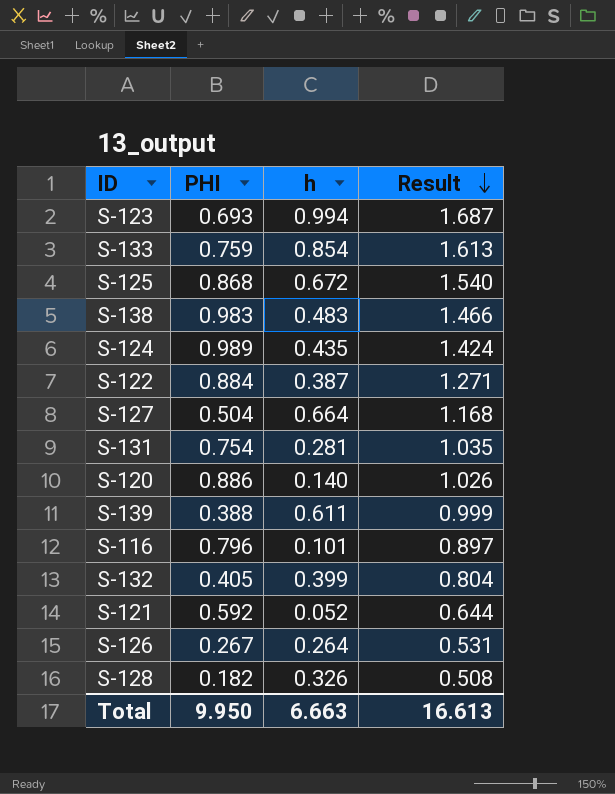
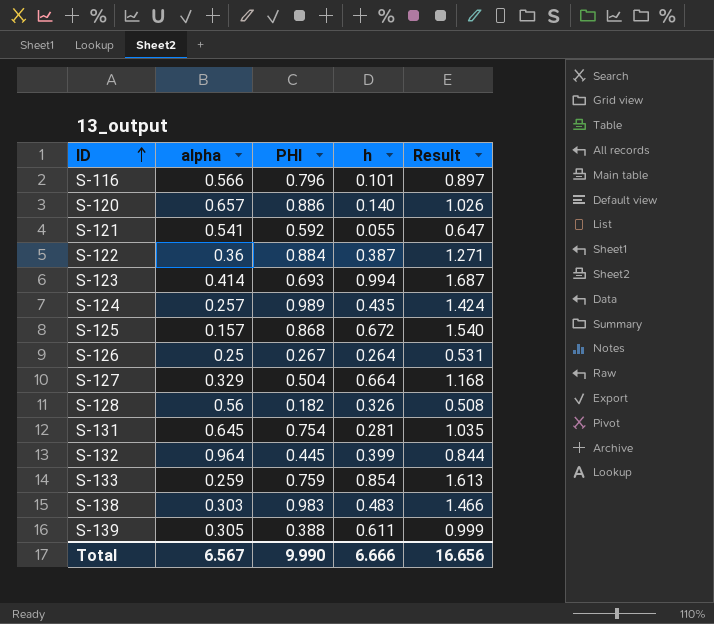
row order: Result descending -> ID ascending
column alpha | position: none -> 2
S-121 | h: 0.052 -> 0.055
S-121 | Result: 0.644 -> 0.647
S-132 | PHI: 0.405 -> 0.445
S-132 | Result: 0.804 -> 0.844
Total | PHI: 9.950 -> 9.990
Total | h: 6.663 -> 6.666
Total | Result: 16.613 -> 16.656

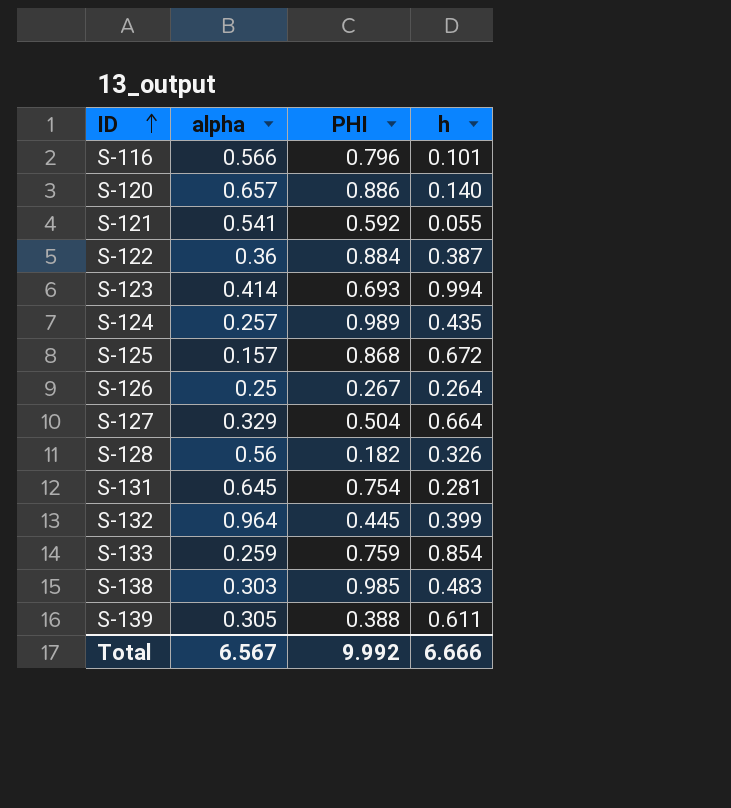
column Result | formula: [PHI] + [h] -> none
S-138 | PHI: 0.983 -> 0.985
Total | PHI: 9.990 -> 9.992

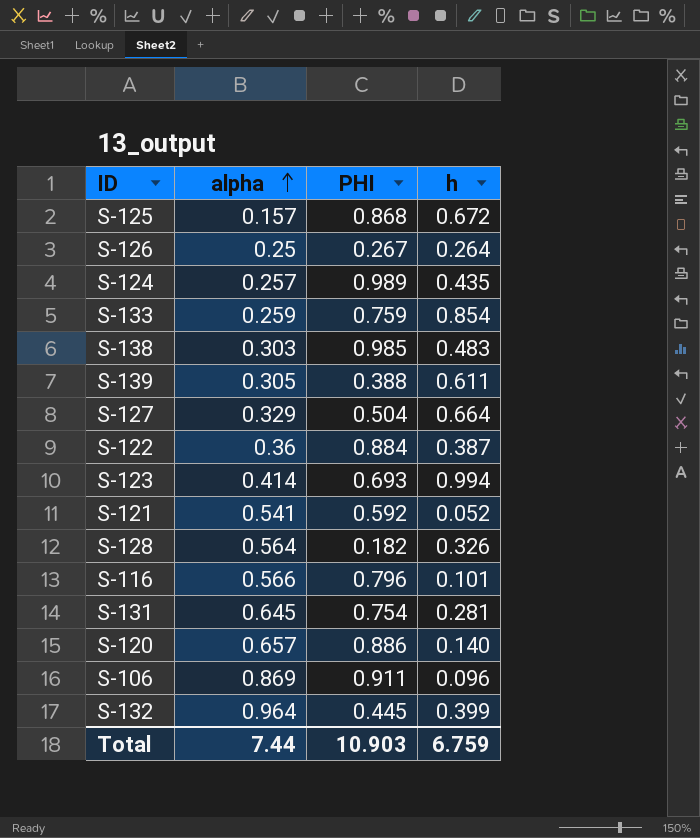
row order: ID ascending -> alpha ascending
S-121 | h: 0.055 -> 0.052
S-128 | alpha: 0.56 -> 0.564
row S-106: none -> 0.869 | 0.911 | 0.096
Total | alpha: 6.567 -> 7.44
Total | PHI: 9.992 -> 10.903
Total | h: 6.666 -> 6.759

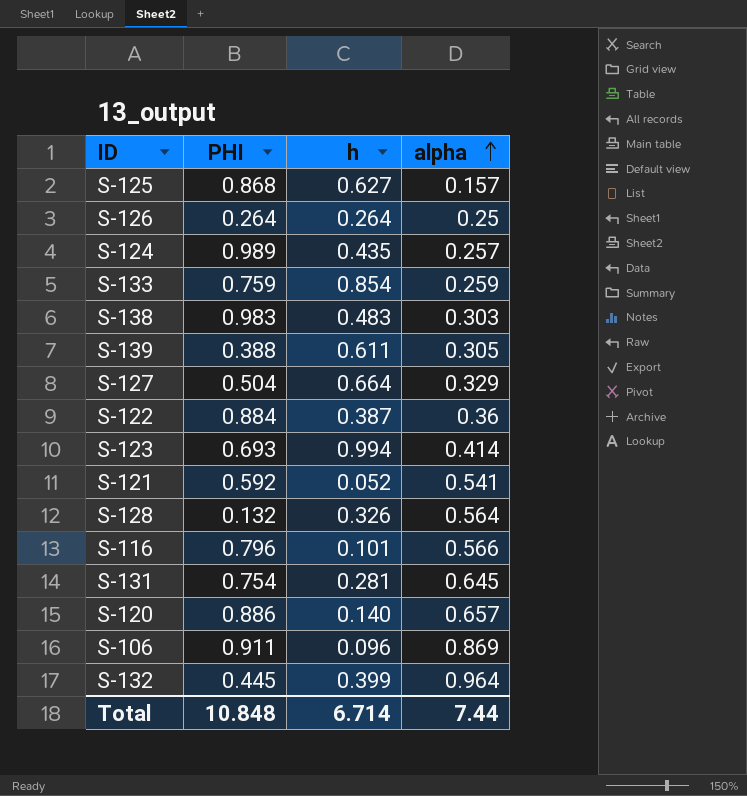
column alpha | position: 2 -> 4
S-125 | h: 0.672 -> 0.627
S-126 | PHI: 0.267 -> 0.264
S-138 | PHI: 0.985 -> 0.983
S-128 | PHI: 0.182 -> 0.132
Total | PHI: 10.903 -> 10.848
Total | h: 6.759 -> 6.714

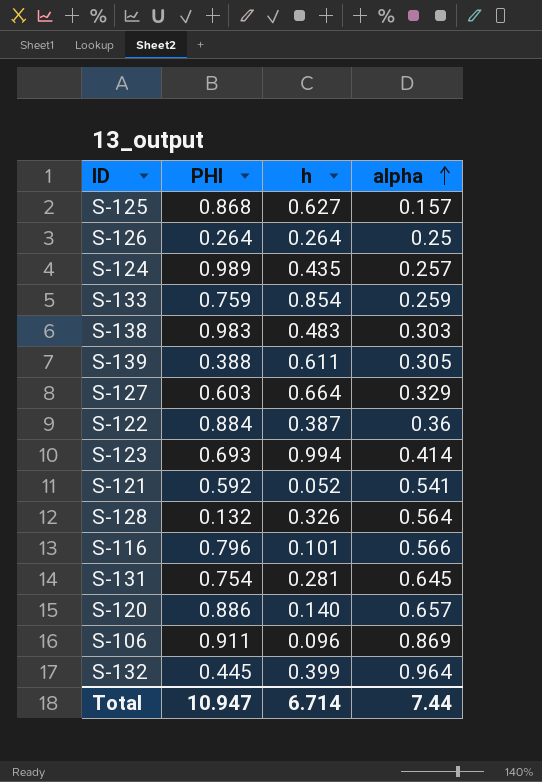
S-127 | PHI: 0.504 -> 0.603
Total | PHI: 10.848 -> 10.947

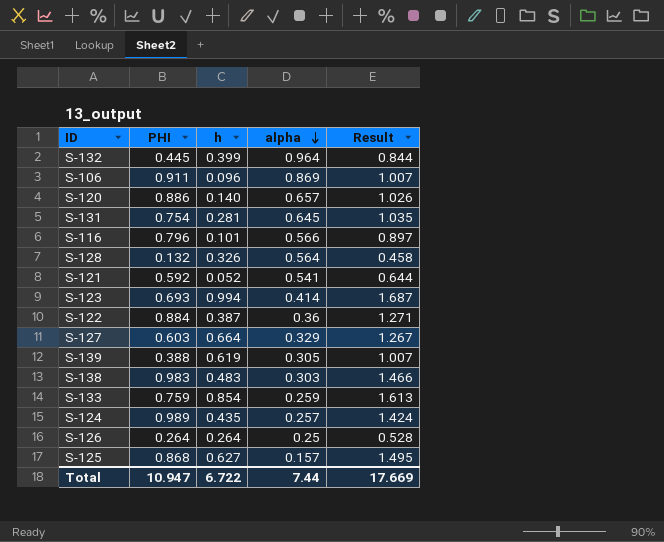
row order: alpha ascending -> alpha descending
column Result | formula: none -> [PHI] + [h]
S-139 | h: 0.611 -> 0.619
Total | h: 6.714 -> 6.722

